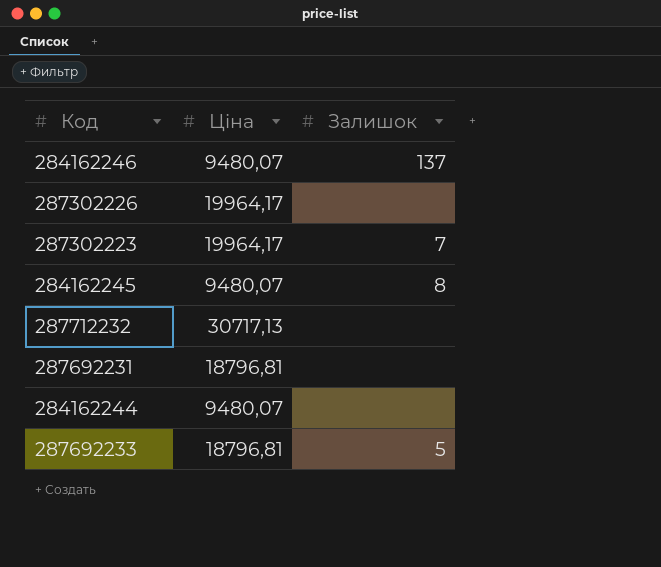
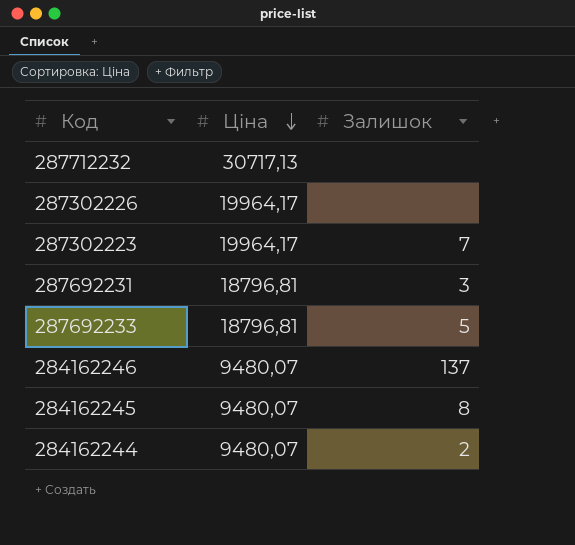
row order: none -> Ціна descending
287692231 | Залишок: none -> 3
284162244 | Залишок: none -> 2

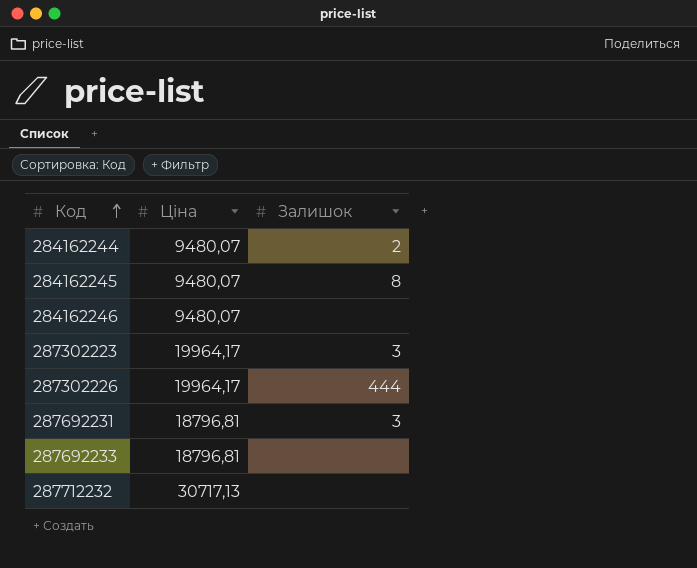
row order: Ціна descending -> Код ascending
284162246 | Залишок: 137 -> none
287302223 | Залишок: 7 -> 3
287302226 | Залишок: none -> 444
287692233 | Залишок: 5 -> none

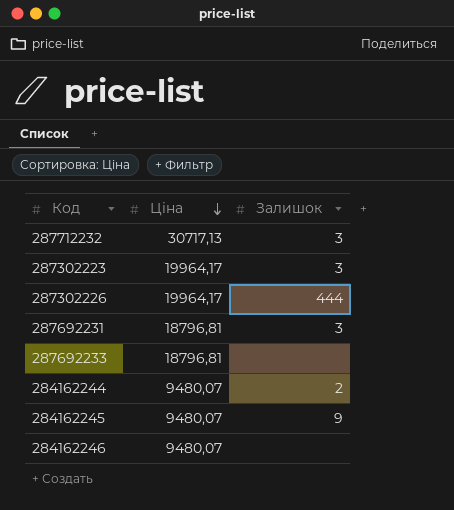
row order: Код ascending -> Ціна descending
287712232 | Залишок: none -> 3
284162245 | Залишок: 8 -> 9

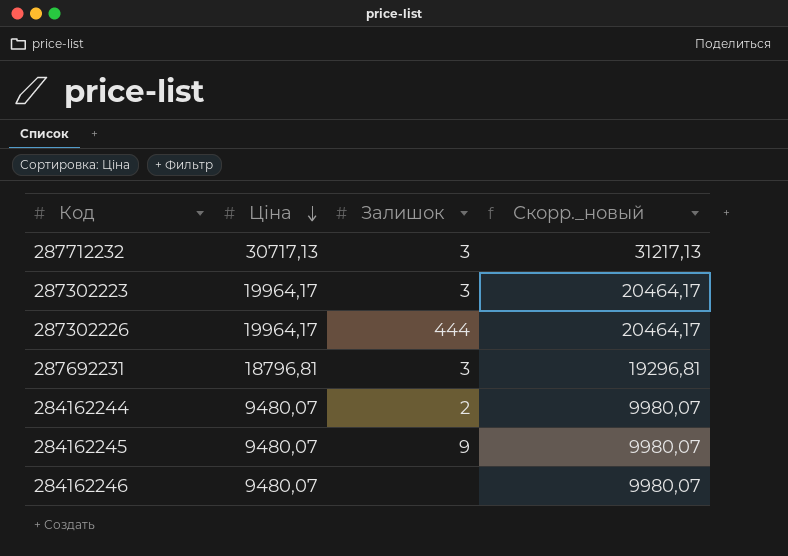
column Скорр._новый | formula: none -> [Ціна] + 500
row 287692233: 18796,81 | none -> none

